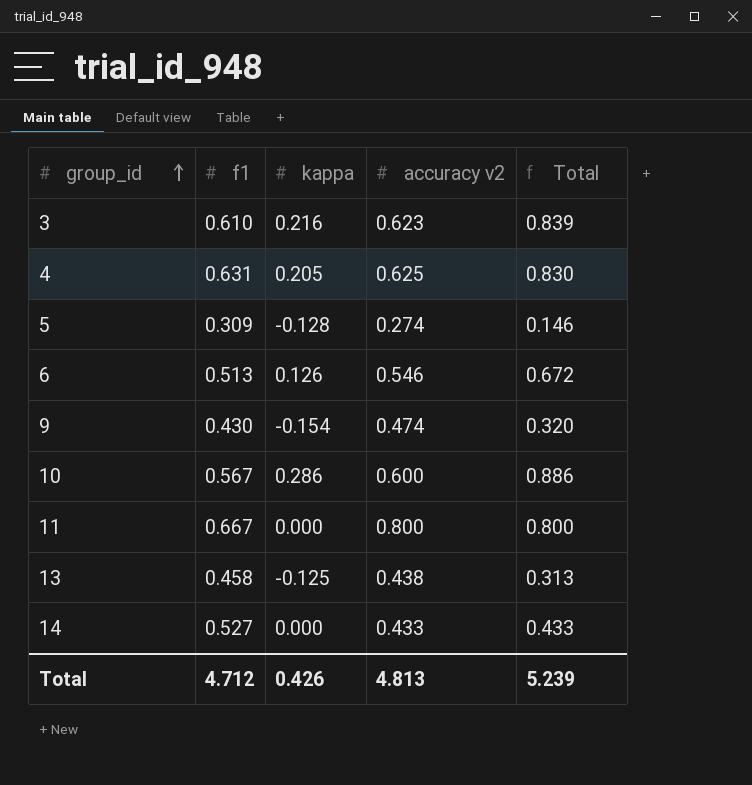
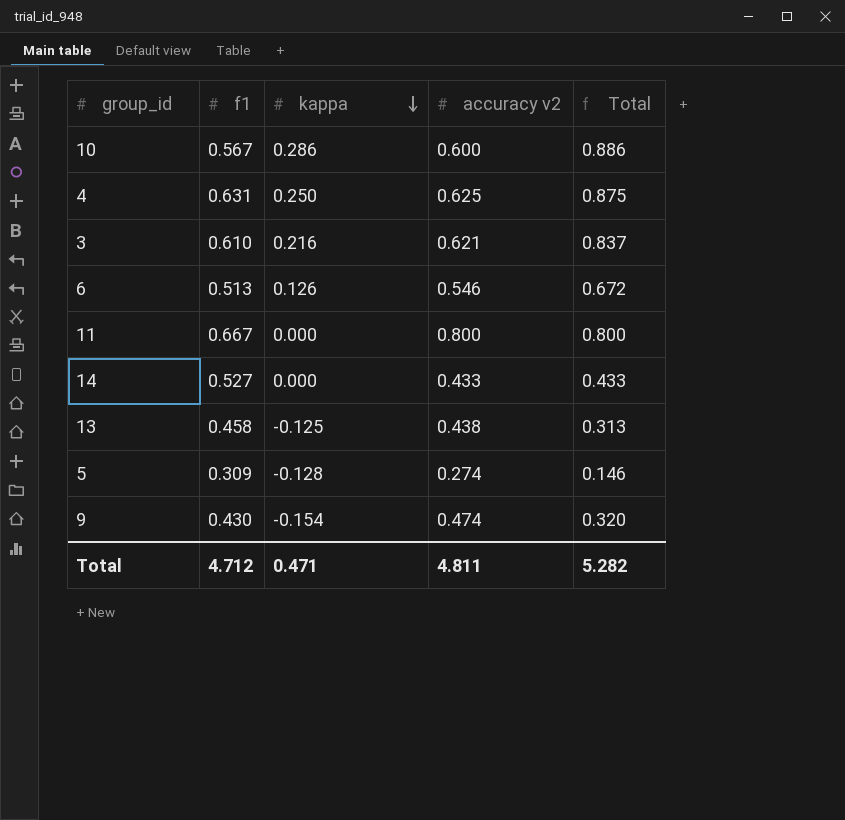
row order: group_id ascending -> kappa descending
4 | kappa: 0.205 -> 0.250
4 | Total: 0.830 -> 0.875
3 | accuracy v2: 0.623 -> 0.621
3 | Total: 0.839 -> 0.837
Total | kappa: 0.426 -> 0.471
Total | accuracy v2: 4.813 -> 4.811
Total | Total: 5.239 -> 5.282

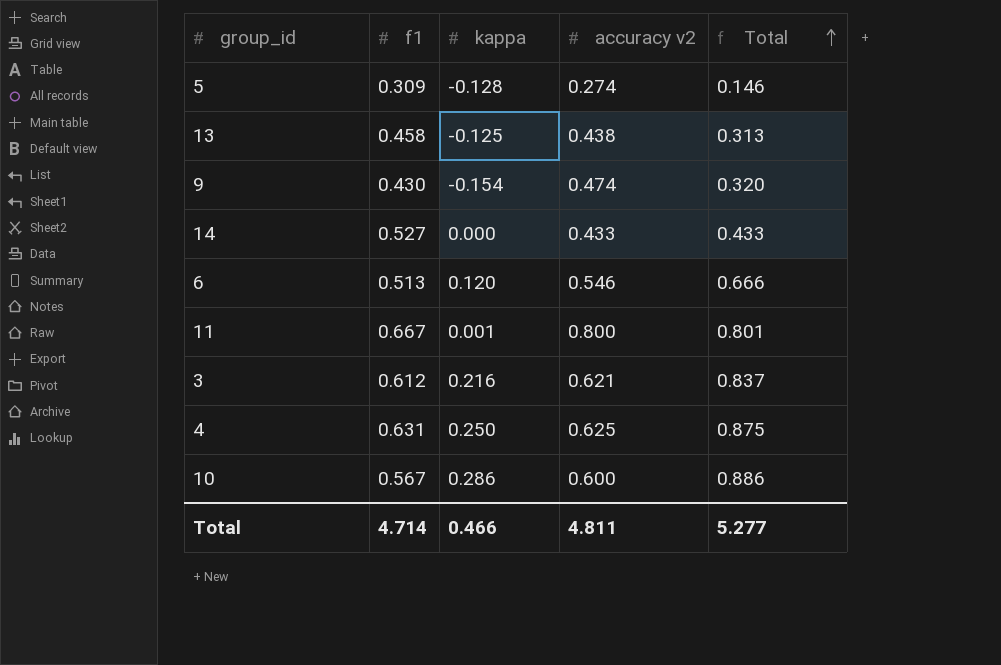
row order: kappa descending -> Total ascending
6 | kappa: 0.126 -> 0.120
6 | Total: 0.672 -> 0.666
11 | kappa: 0.000 -> 0.001
11 | Total: 0.800 -> 0.801
3 | f1: 0.610 -> 0.612
Total | f1: 4.712 -> 4.714
Total | kappa: 0.471 -> 0.466
Total | Total: 5.282 -> 5.277

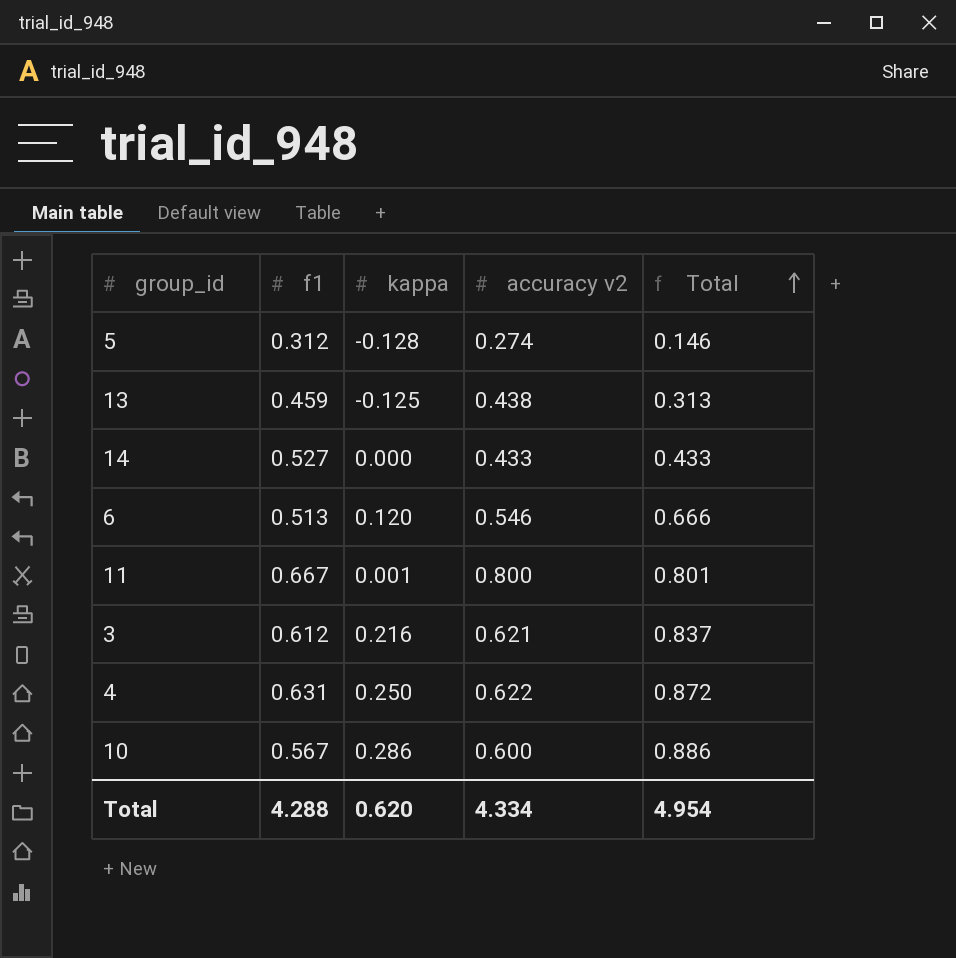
row 9: 0.430 | -0.154 | 0.474 | 0.320 -> none
5 | f1: 0.309 -> 0.312
13 | f1: 0.458 -> 0.459
4 | accuracy v2: 0.625 -> 0.622
4 | Total: 0.875 -> 0.872
Total | f1: 4.714 -> 4.288
Total | kappa: 0.466 -> 0.620
Total | accuracy v2: 4.811 -> 4.334
Total | Total: 5.277 -> 4.954

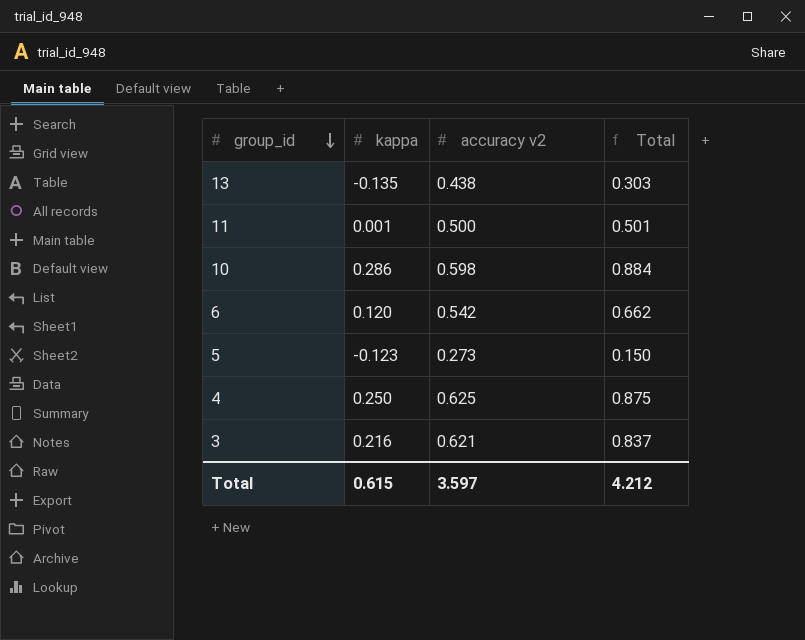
row order: Total ascending -> group_id descending
column f1 | position: 2 -> none
row 14: 0.527 | 0.000 | 0.433 | 0.433 -> none
13 | kappa: -0.125 -> -0.135
13 | Total: 0.313 -> 0.303
11 | accuracy v2: 0.800 -> 0.500
11 | Total: 0.801 -> 0.501
10 | accuracy v2: 0.600 -> 0.598
10 | Total: 0.886 -> 0.884
6 | accuracy v2: 0.546 -> 0.542
6 | Total: 0.666 -> 0.662
5 | kappa: -0.128 -> -0.123
5 | accuracy v2: 0.274 -> 0.273
5 | Total: 0.146 -> 0.150
4 | accuracy v2: 0.622 -> 0.625
4 | Total: 0.872 -> 0.875
Total | kappa: 0.620 -> 0.615
Total | accuracy v2: 4.334 -> 3.597
Total | Total: 4.954 -> 4.212

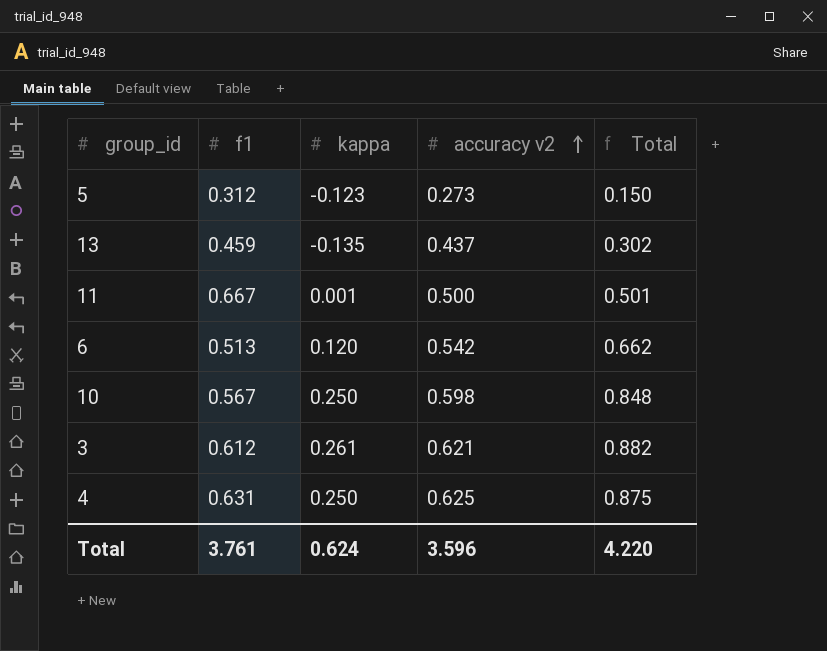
row order: group_id descending -> accuracy v2 ascending
column f1 | position: none -> 2
13 | accuracy v2: 0.438 -> 0.437
13 | Total: 0.303 -> 0.302
10 | kappa: 0.286 -> 0.250
10 | Total: 0.884 -> 0.848
3 | kappa: 0.216 -> 0.261
3 | Total: 0.837 -> 0.882
Total | kappa: 0.615 -> 0.624
Total | accuracy v2: 3.597 -> 3.596
Total | Total: 4.212 -> 4.220

